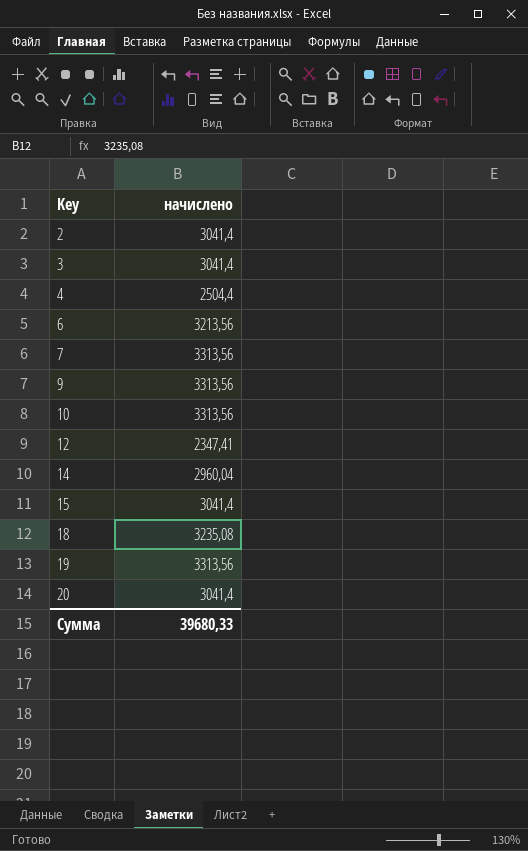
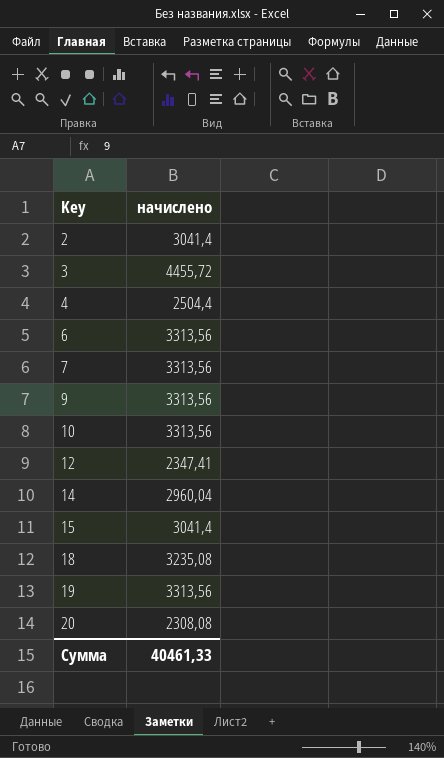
3 | начислено: 3041,4 -> 4455,72
6 | начислено: 3213,56 -> 3313,56
20 | начислено: 3041,4 -> 2308,08
Сумма | начислено: 39680,33 -> 40461,33

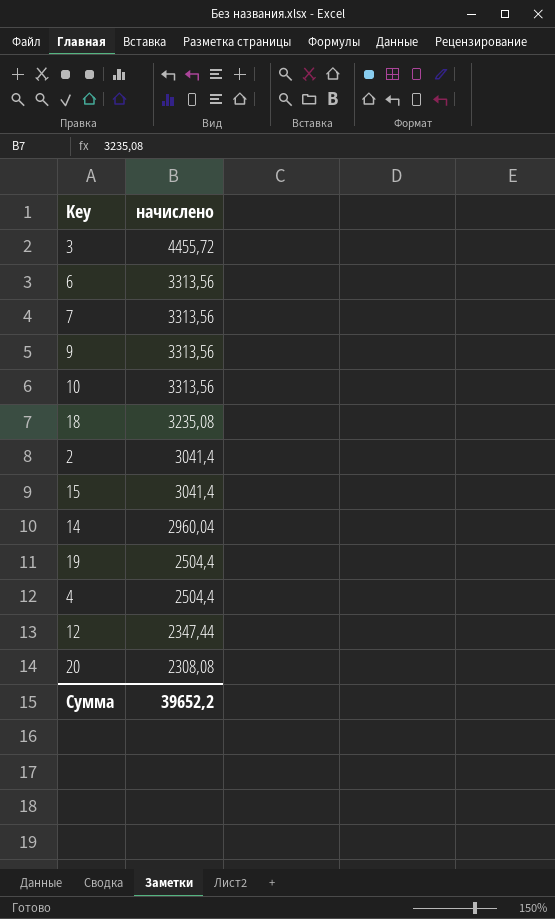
row order: Key ascending -> начислено descending
19 | начислено: 3313,56 -> 2504,4
12 | начислено: 2347,41 -> 2347,44
Сумма | начислено: 40461,33 -> 39652,2

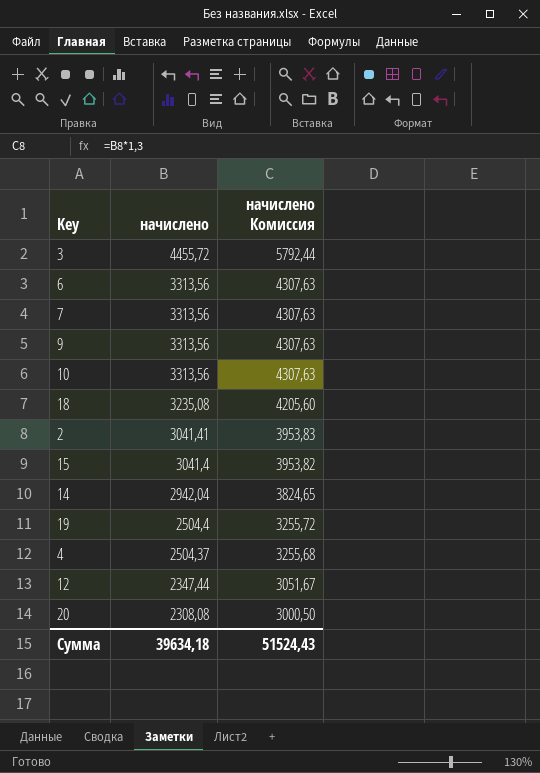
column начислено Комиссия | formula: none -> [начислено] * 1,3
2 | начислено: 3041,4 -> 3041,41
14 | начислено: 2960,04 -> 2942,04
4 | начислено: 2504,4 -> 2504,37
Сумма | начислено: 39652,2 -> 39634,18

